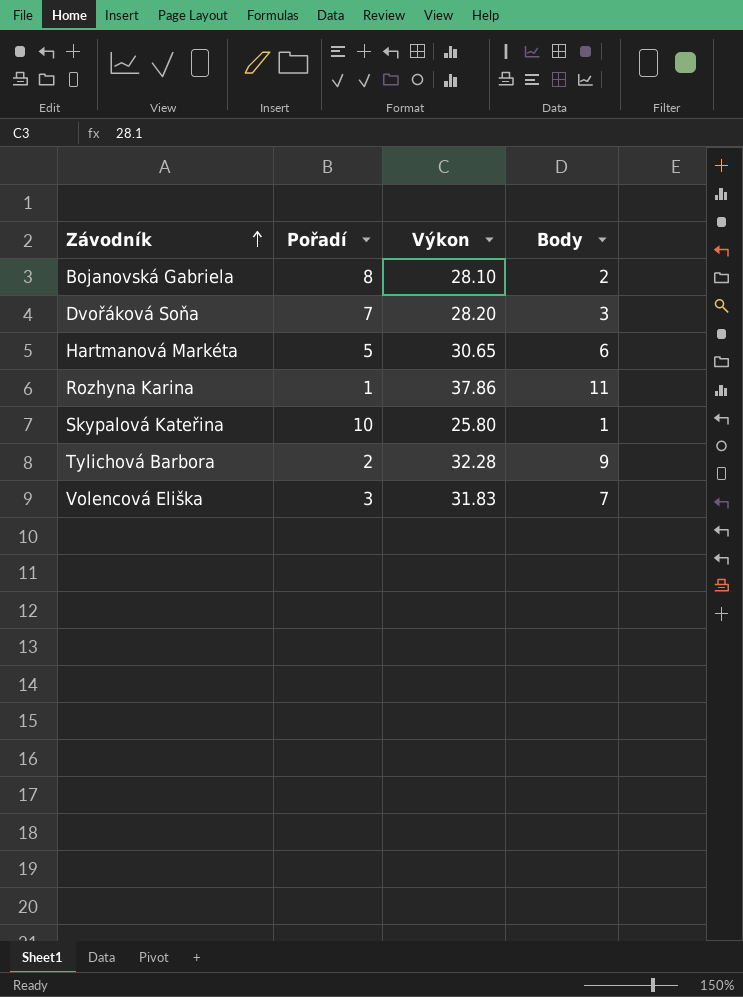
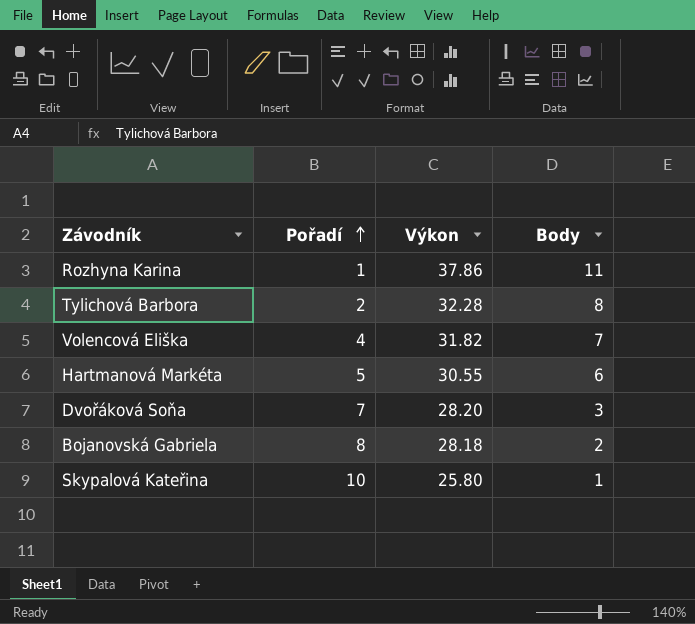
row order: Závodník ascending -> Pořadí ascending
Tylichová Barbora | Body: 9 -> 8
Volencová Eliška | Pořadí: 3 -> 4
Volencová Eliška | Výkon: 31.83 -> 31.82
Hartmanová Markéta | Výkon: 30.65 -> 30.55
Bojanovská Gabriela | Výkon: 28.10 -> 28.18

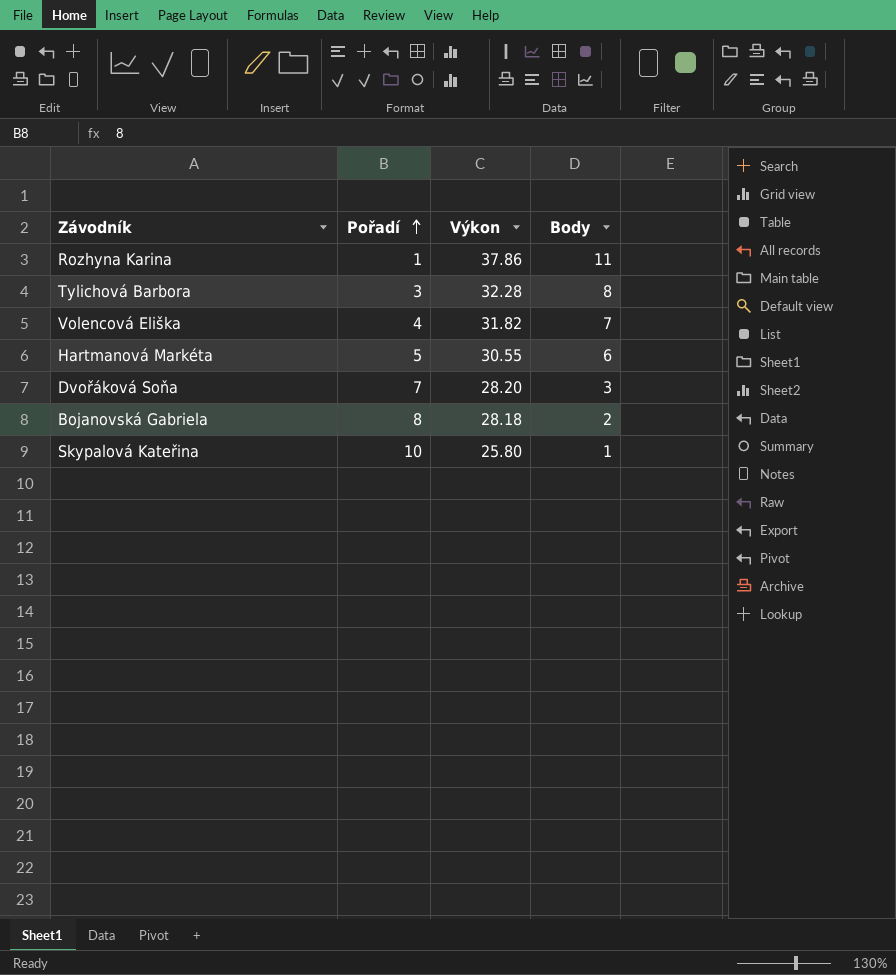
Tylichová Barbora | Pořadí: 2 -> 3

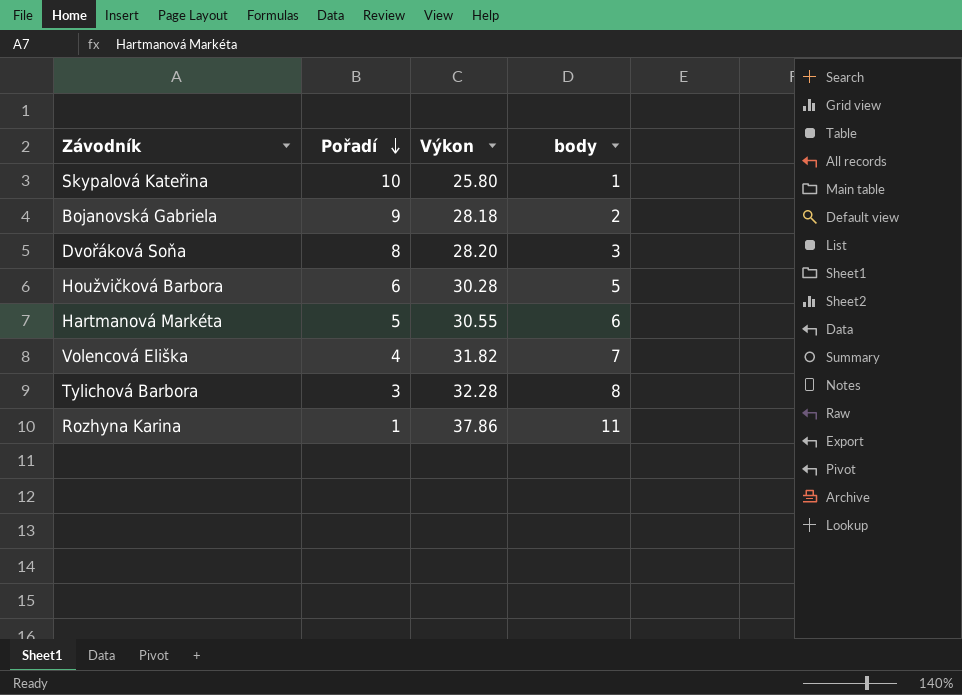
row order: Pořadí ascending -> Pořadí descending
column name: Body -> body
Bojanovská Gabriela | Pořadí: 8 -> 9
Dvořáková Soňa | Pořadí: 7 -> 8
row Houžvičková Barbora: none -> 6 | 30.28 | 5

